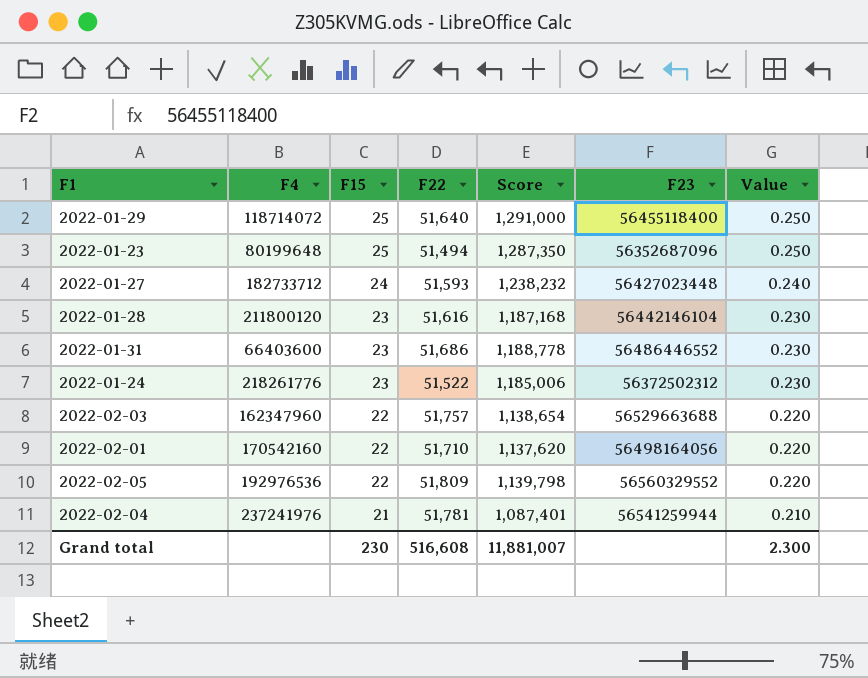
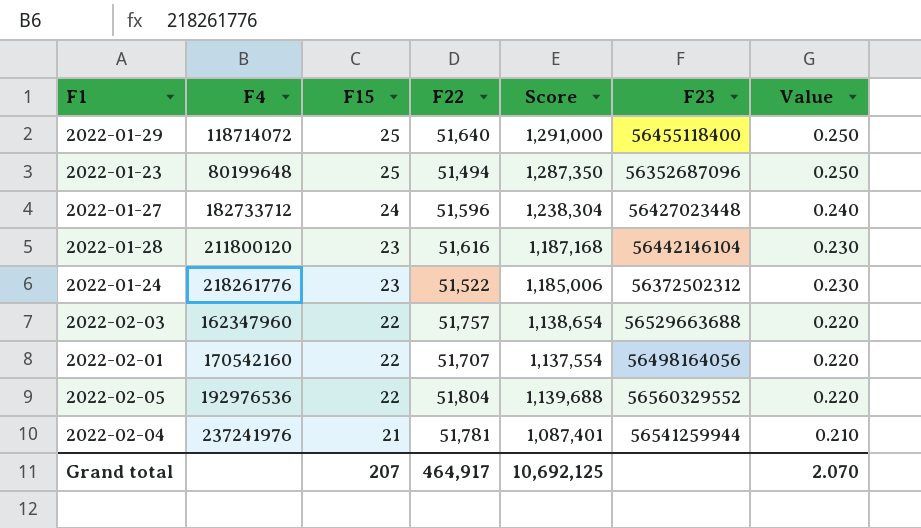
row 2022-01-31: 66403600 | 23 | 51,686 | 1,188,778 | 56486446552 | 0.230 -> none
2022-01-27 | F22: 51,593 -> 51,596
2022-01-27 | Score: 1,238,232 -> 1,238,304
2022-02-01 | F22: 51,710 -> 51,707
2022-02-01 | Score: 1,137,620 -> 1,137,554
2022-02-05 | F22: 51,809 -> 51,804
2022-02-05 | Score: 1,139,798 -> 1,139,688
Grand total | F15: 230 -> 207
Grand total | F22: 516,608 -> 464,917
Grand total | Score: 11,881,007 -> 10,692,125
Grand total | Value: 2.300 -> 2.070

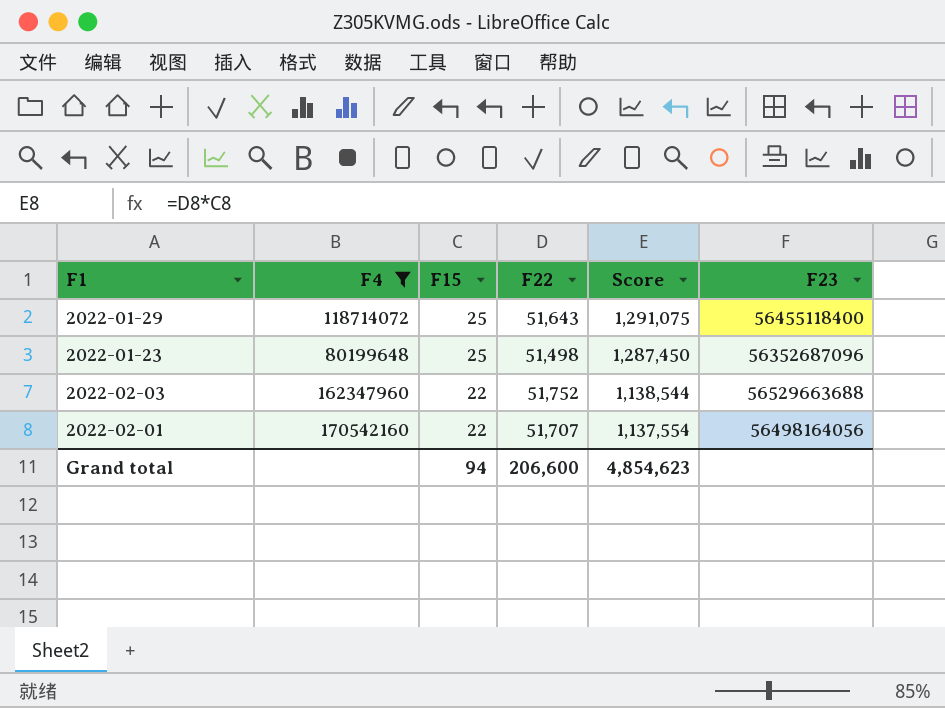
filter: none -> F4 <= 170542160
column Value | formula: [F15] * 0.01 -> none
2022-01-29 | F22: 51,640 -> 51,643
2022-01-29 | Score: 1,291,000 -> 1,291,075
2022-01-23 | F22: 51,494 -> 51,498
2022-01-23 | Score: 1,287,350 -> 1,287,450
2022-02-03 | F22: 51,757 -> 51,752
2022-02-03 | Score: 1,138,654 -> 1,138,544
Grand total | F15: 207 -> 94
Grand total | F22: 464,917 -> 206,600
Grand total | Score: 10,692,125 -> 4,854,623

